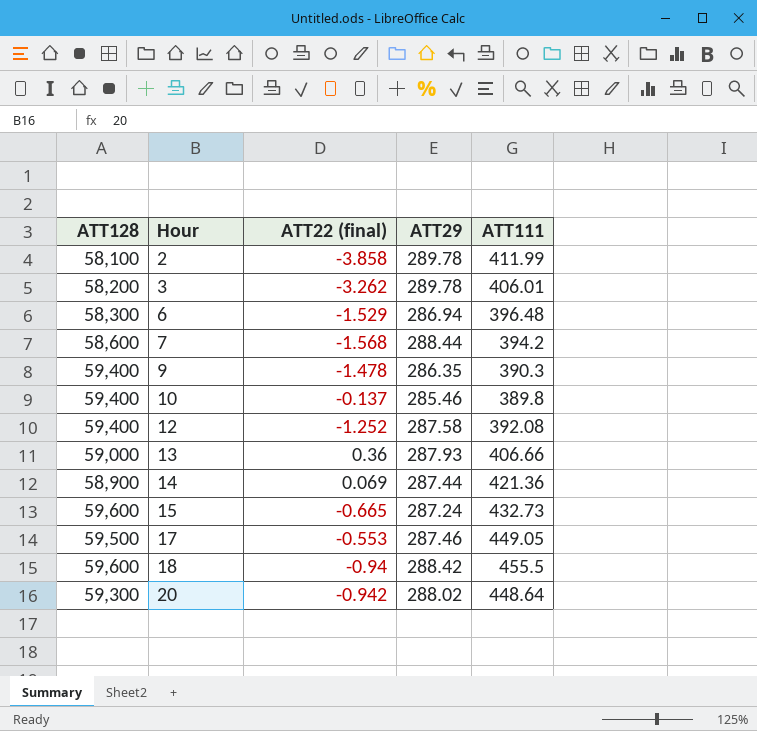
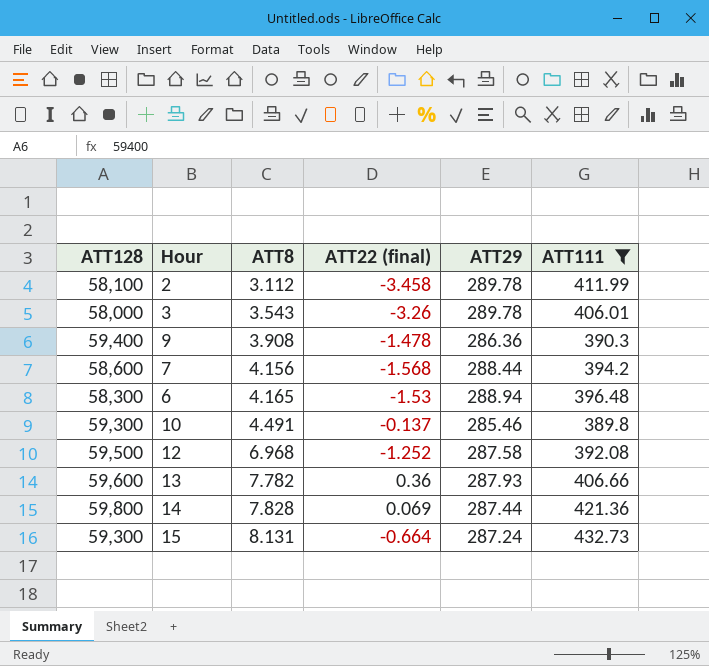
filter: none -> ATT111 <= 432.73
row order: Hour ascending -> ATT8 ascending
column ATT8 | position: none -> 3
2 | ATT22 (final): -3.858 -> -3.458
3 | ATT128: 58,200 -> 58,000
3 | ATT22 (final): -3.262 -> -3.26
9 | ATT29: 286.35 -> 286.36
6 | ATT22 (final): -1.529 -> -1.53
6 | ATT29: 286.94 -> 288.94
10 | ATT128: 59,400 -> 59,300
12 | ATT128: 59,400 -> 59,500
13 | ATT128: 59,000 -> 59,600
14 | ATT128: 58,900 -> 59,800
15 | ATT128: 59,600 -> 59,300
15 | ATT22 (final): -0.665 -> -0.664

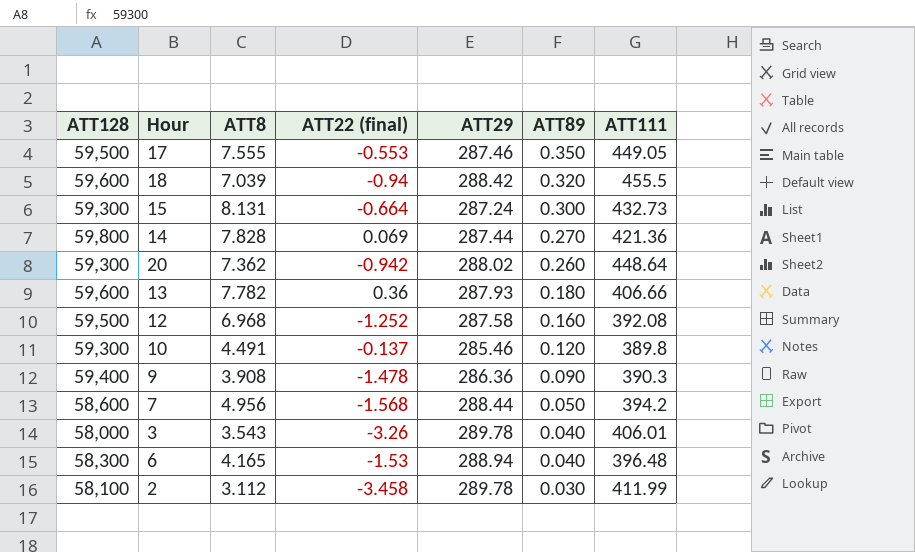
filter: ATT111 <= 432.73 -> none
row order: ATT8 ascending -> ATT89 descending
column ATT89 | position: none -> 6
7 | ATT8: 4.156 -> 4.956

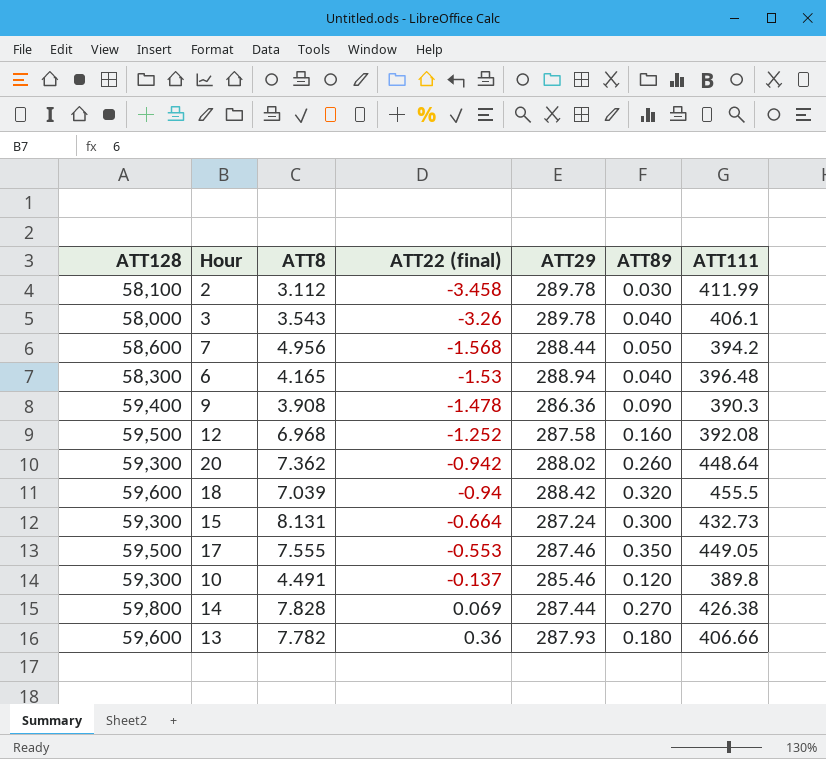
row order: ATT89 descending -> ATT22 (final) ascending
3 | ATT111: 406.01 -> 406.1
14 | ATT111: 421.36 -> 426.38

